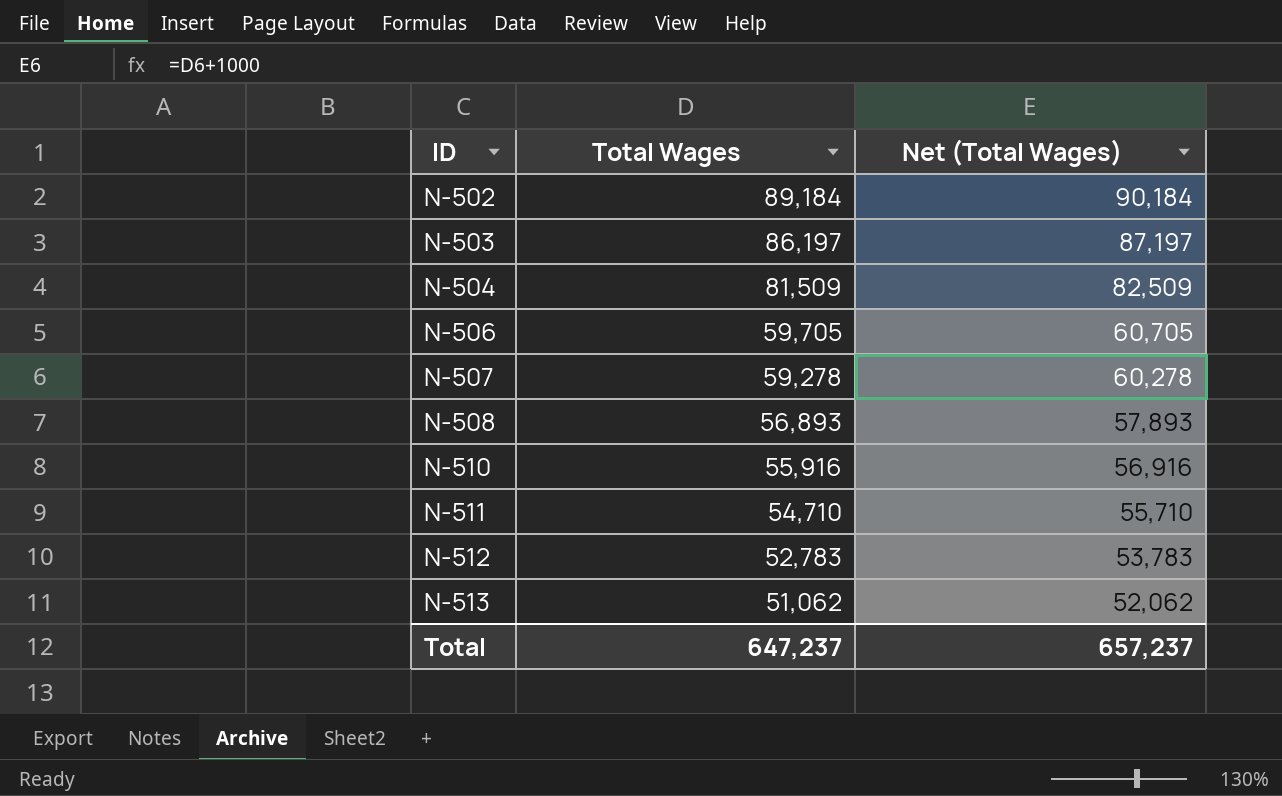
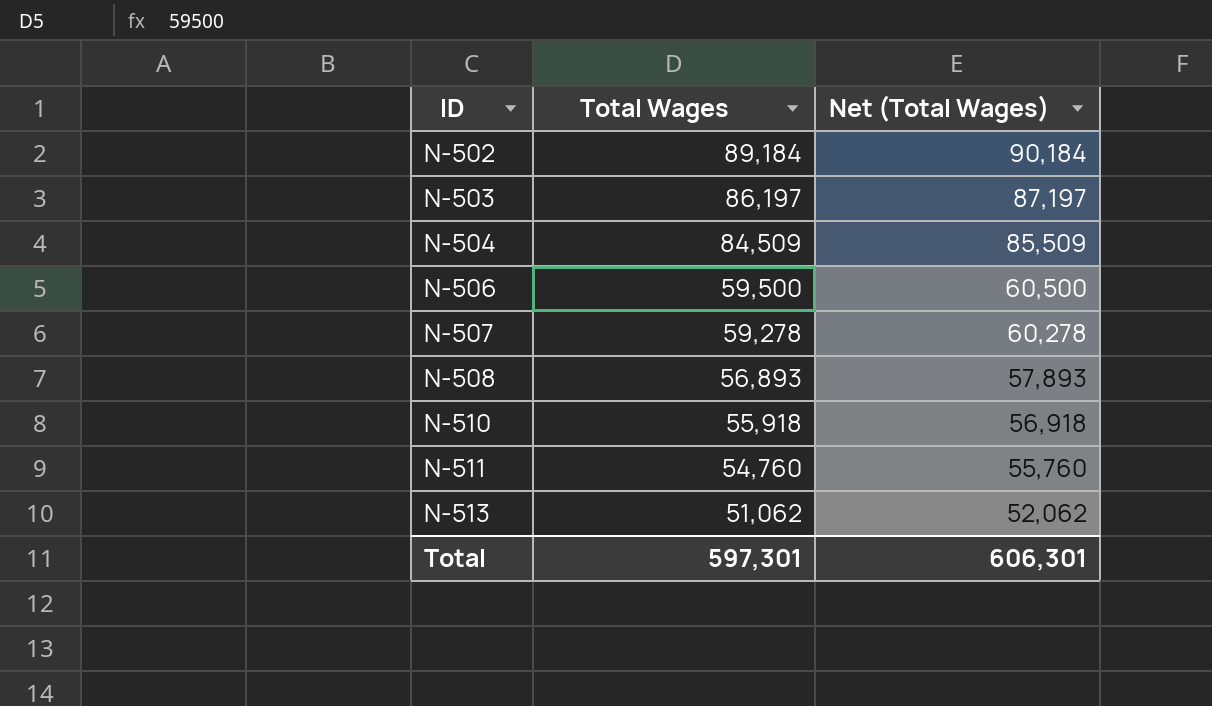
row N-512: 52,783 | 53,783 -> none
N-504 | Total Wages: 81,509 -> 84,509
N-504 | Net (Total Wages): 82,509 -> 85,509
N-506 | Total Wages: 59,705 -> 59,500
N-506 | Net (Total Wages): 60,705 -> 60,500
N-510 | Total Wages: 55,916 -> 55,918
N-510 | Net (Total Wages): 56,916 -> 56,918
N-511 | Total Wages: 54,710 -> 54,760
N-511 | Net (Total Wages): 55,710 -> 55,760
Total | Total Wages: 647,237 -> 597,301
Total | Net (Total Wages): 657,237 -> 606,301

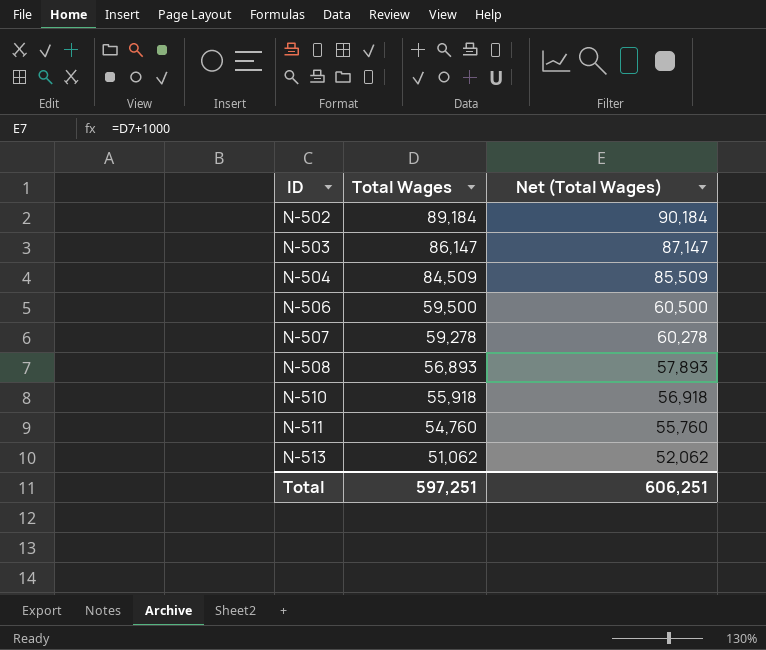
N-503 | Total Wages: 86,197 -> 86,147
N-503 | Net (Total Wages): 87,197 -> 87,147
Total | Total Wages: 597,301 -> 597,251
Total | Net (Total Wages): 606,301 -> 606,251

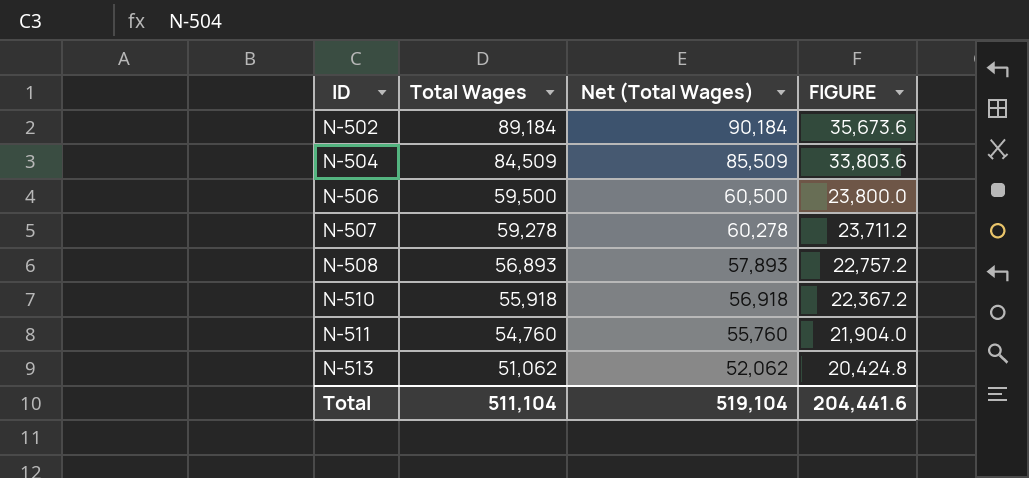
column FIGURE | formula: none -> [Total Wages] * 0.4
row N-503: 86,147 | 87,147 -> none
Total | Total Wages: 597,251 -> 511,104
Total | Net (Total Wages): 606,251 -> 519,104

